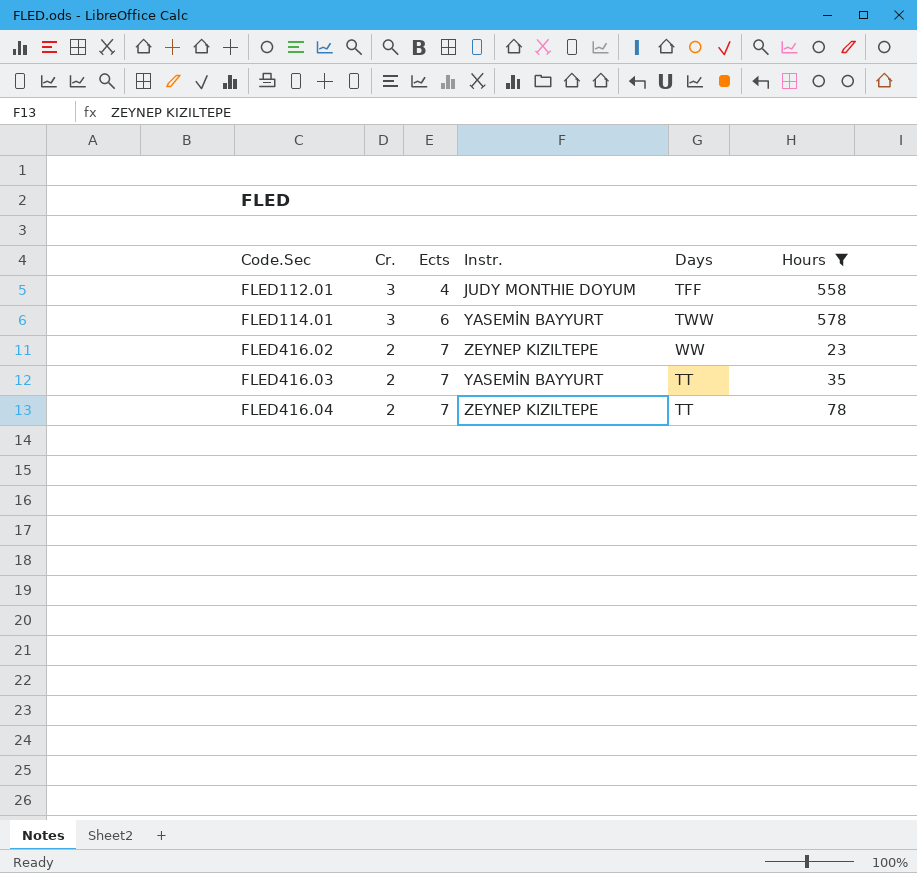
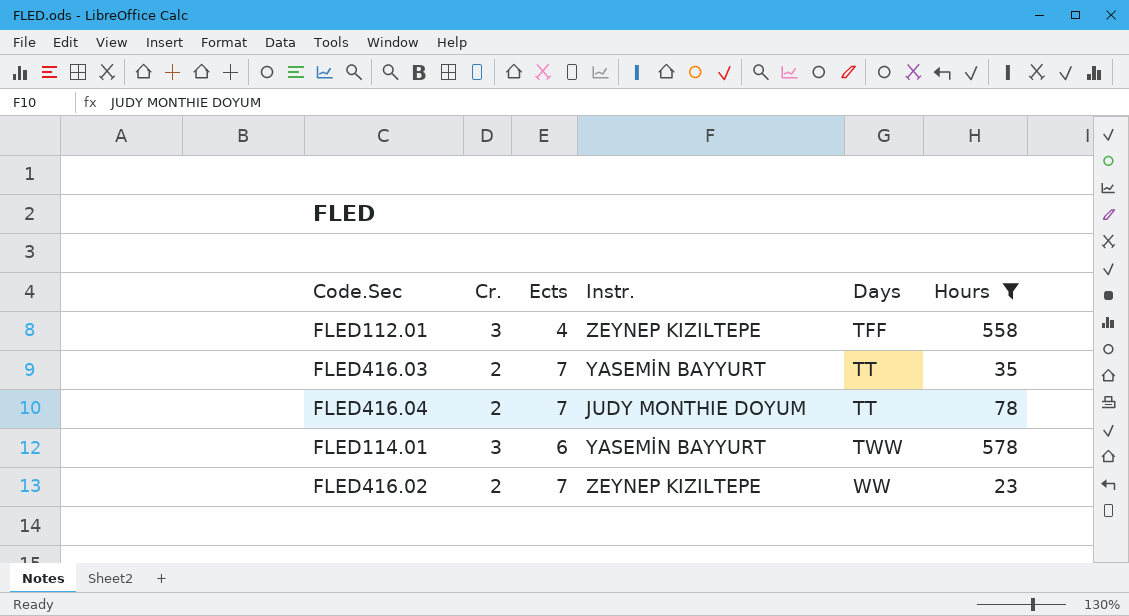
row order: Code.Sec ascending -> Days ascending
FLED112.01 | Instr.: JUDY MONTHIE DOYUM -> ZEYNEP KIZILTEPE
FLED416.04 | Instr.: ZEYNEP KIZILTEPE -> JUDY MONTHIE DOYUM

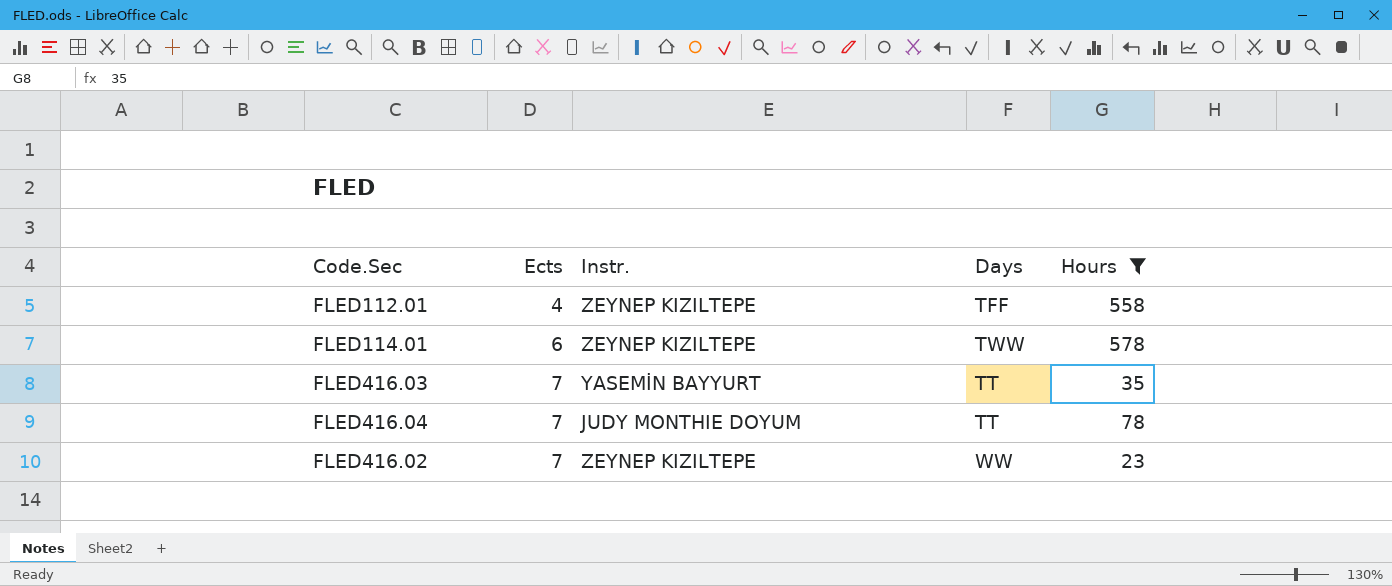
row order: Days ascending -> Ects ascending
column Cr. | position: 2 -> none
FLED114.01 | Instr.: YASEMİN BAYYURT -> ZEYNEP KIZILTEPE

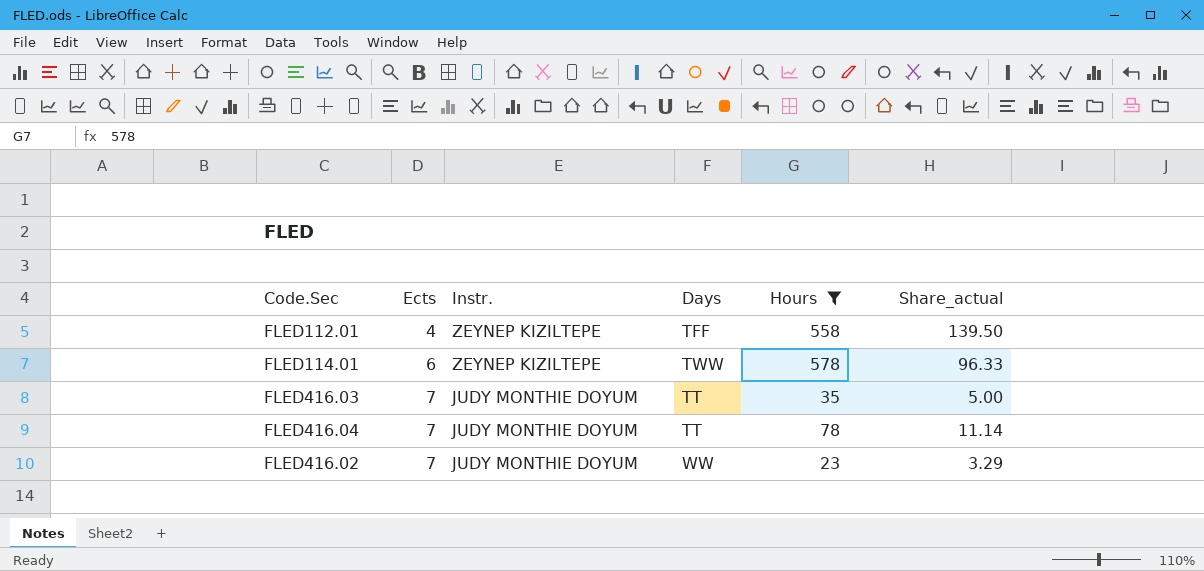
column Share_actual | formula: none -> [Hours] / [Ects]
FLED416.03 | Instr.: YASEMİN BAYYURT -> JUDY MONTHIE DOYUM
FLED416.02 | Instr.: ZEYNEP KIZILTEPE -> JUDY MONTHIE DOYUM

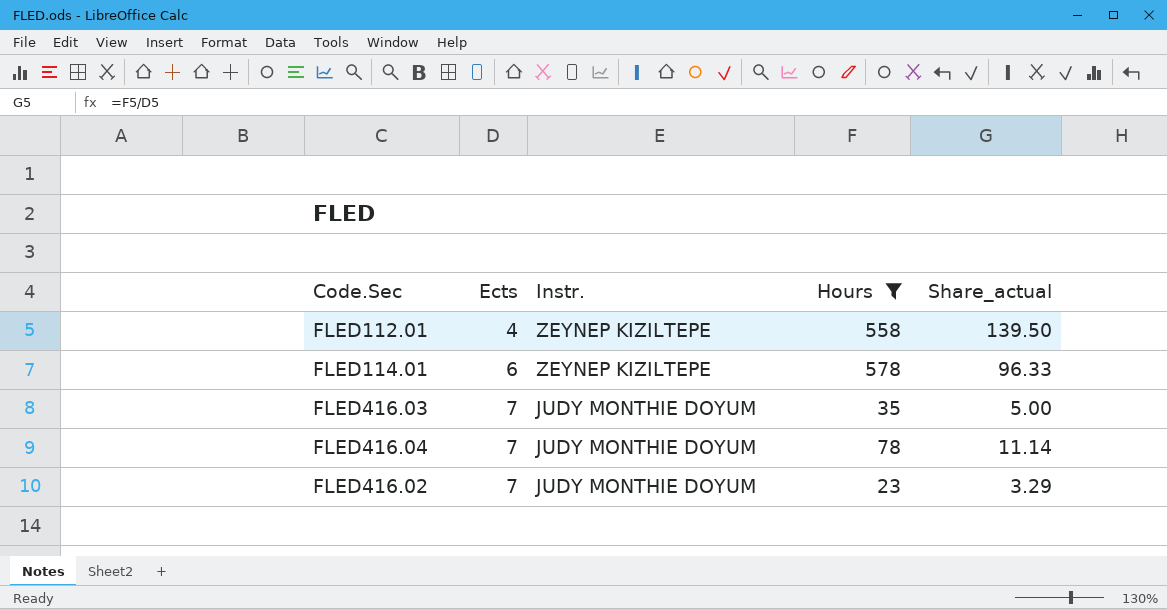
column Days | position: 4 -> none

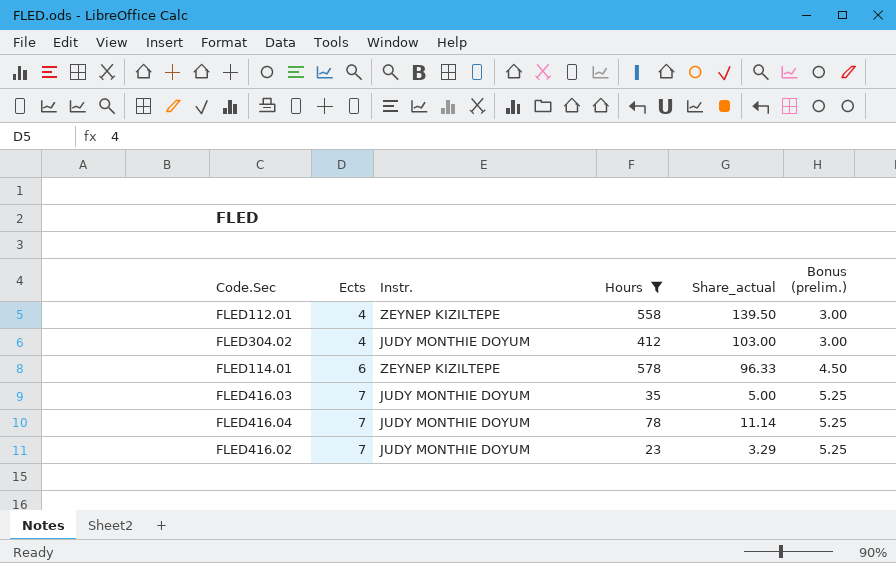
column Bonus (prelim.) | formula: none -> [Ects] * 0.75
row FLED304.02: none -> 4 | JUDY MONTHIE DOYUM | 412 | 103.00 | 3.00

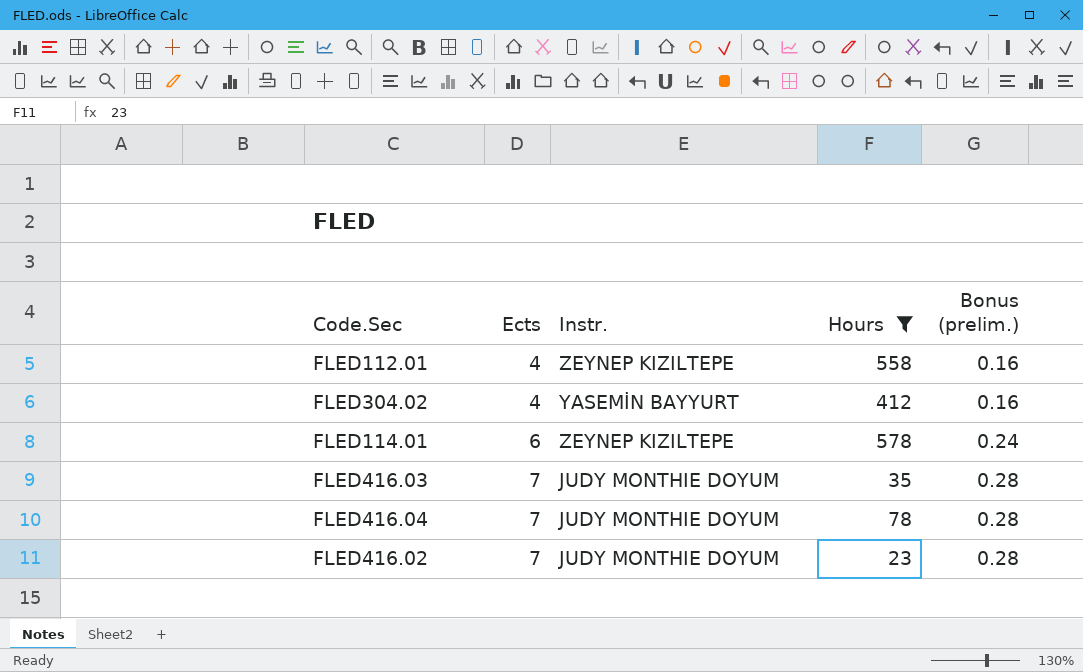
column Share_actual | formula: [Hours] / [Ects] -> none
column Bonus (prelim.) | formula: [Ects] * 0.75 -> [Ects] * 0.04
FLED304.02 | Instr.: JUDY MONTHIE DOYUM -> YASEMİN BAYYURT

